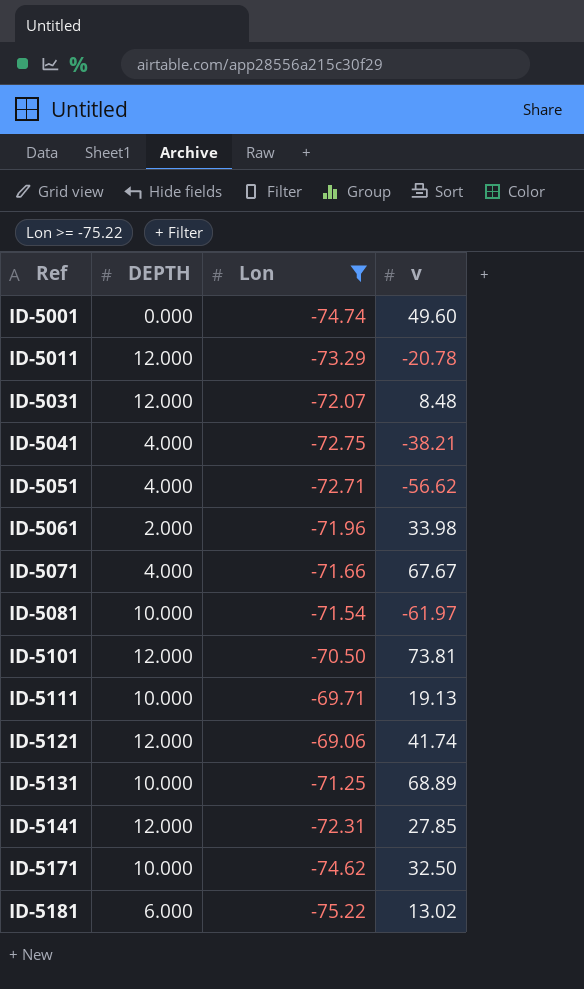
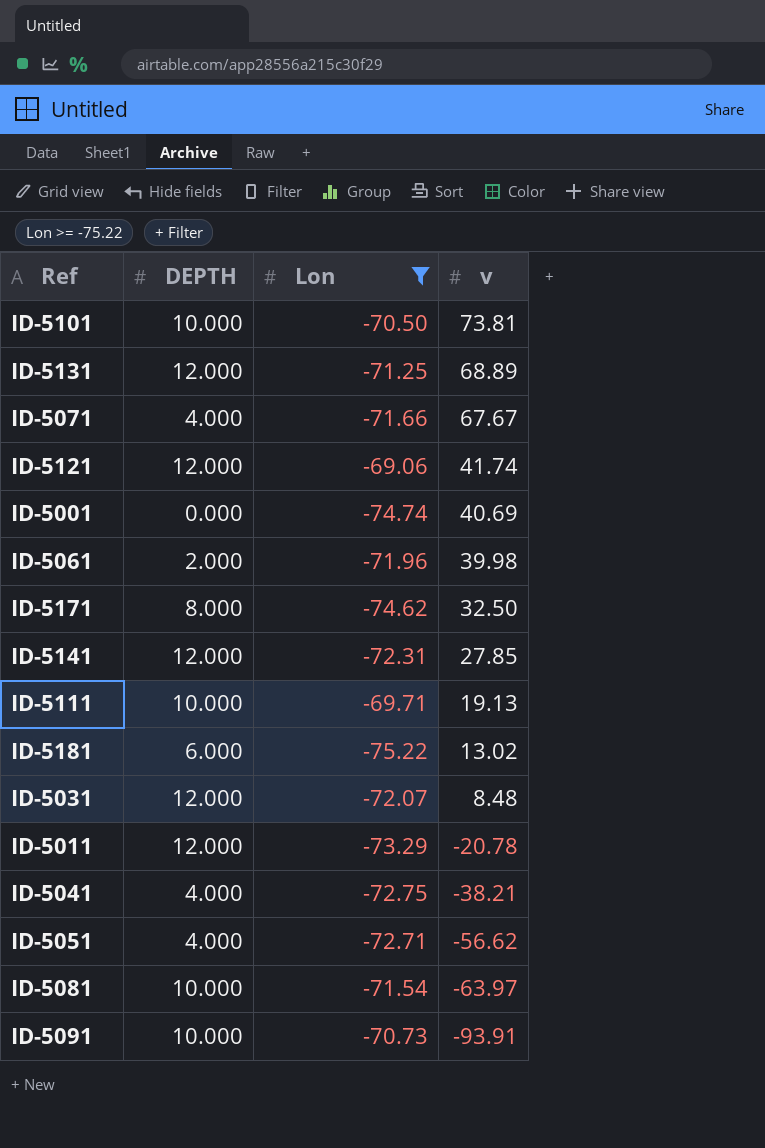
row order: Ref ascending -> v descending
ID-5101 | DEPTH: 12.000 -> 10.000
ID-5131 | DEPTH: 10.000 -> 12.000
ID-5001 | v: 49.60 -> 40.69
ID-5061 | v: 33.98 -> 39.98
ID-5171 | DEPTH: 10.000 -> 8.000
ID-5081 | v: -61.97 -> -63.97
row ID-5091: none -> 10.000 | -70.73 | -93.91

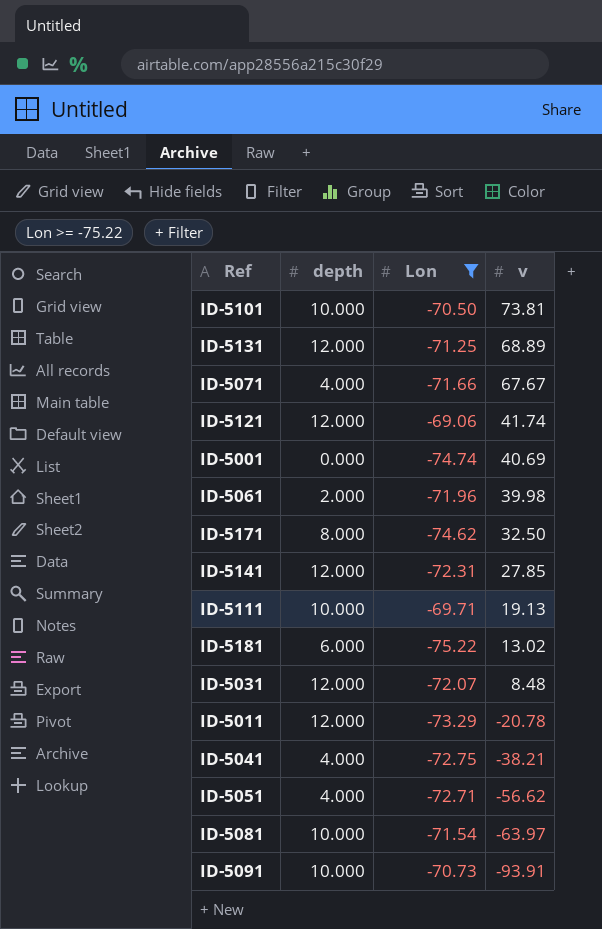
column name: DEPTH -> depth

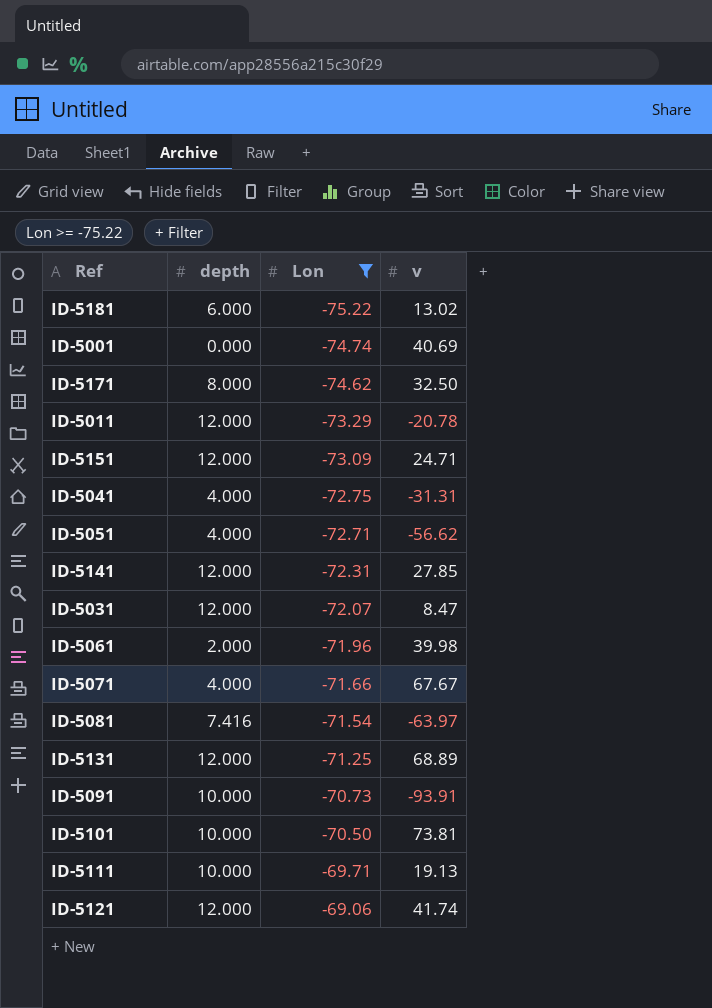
row order: v descending -> Lon ascending
row ID-5151: none -> 12.000 | -73.09 | 24.71
ID-5041 | v: -38.21 -> -31.31
ID-5031 | v: 8.48 -> 8.47
ID-5081 | depth: 10.000 -> 7.416

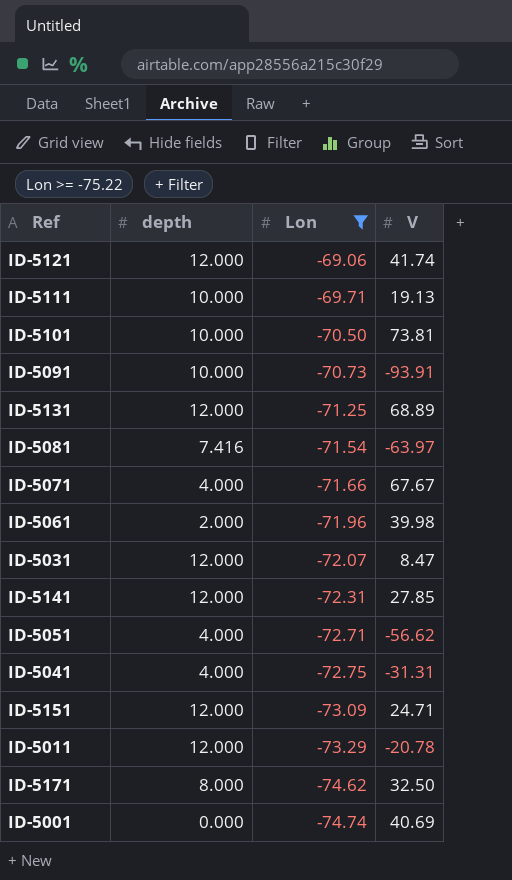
row order: Lon ascending -> Lon descending
column name: v -> V
row ID-5181: 6.000 | -75.22 | 13.02 -> none

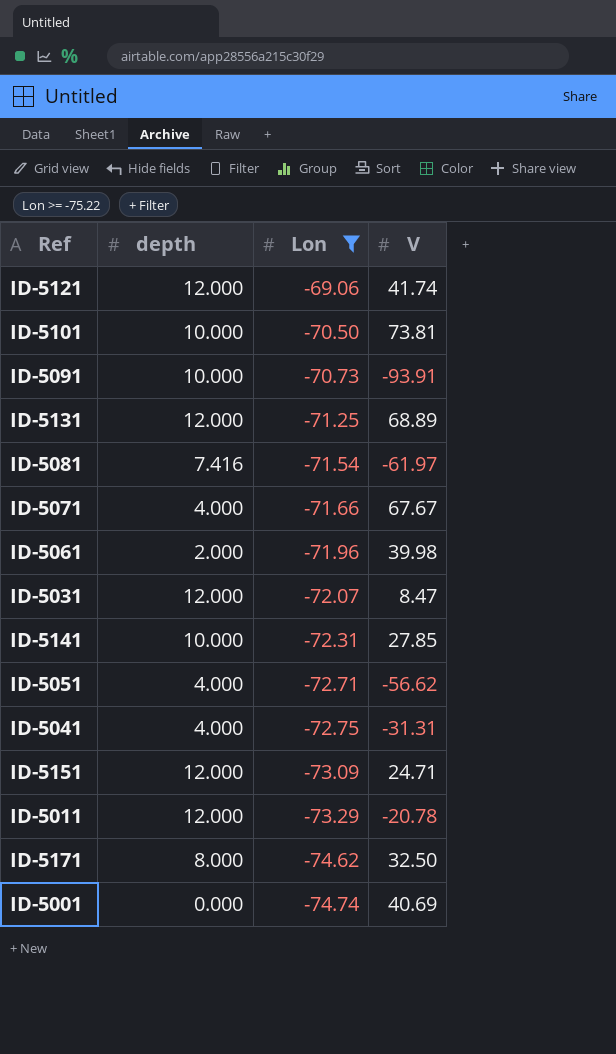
row ID-5111: 10.000 | -69.71 | 19.13 -> none
ID-5081 | V: -63.97 -> -61.97
ID-5141 | depth: 12.000 -> 10.000

